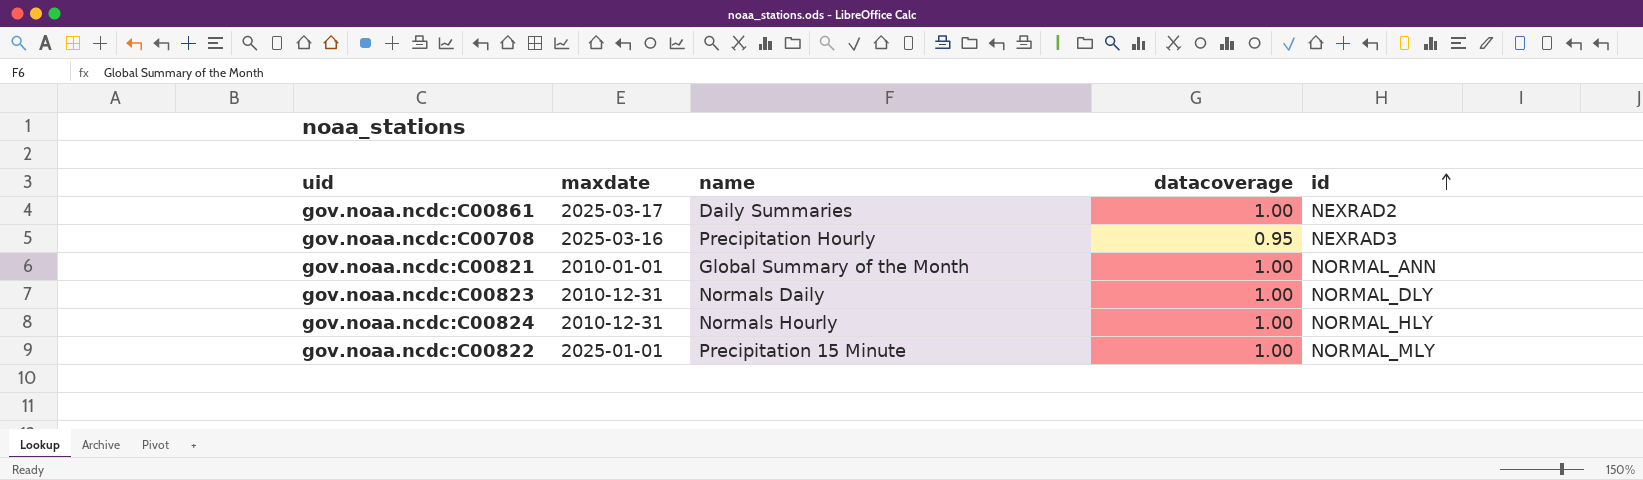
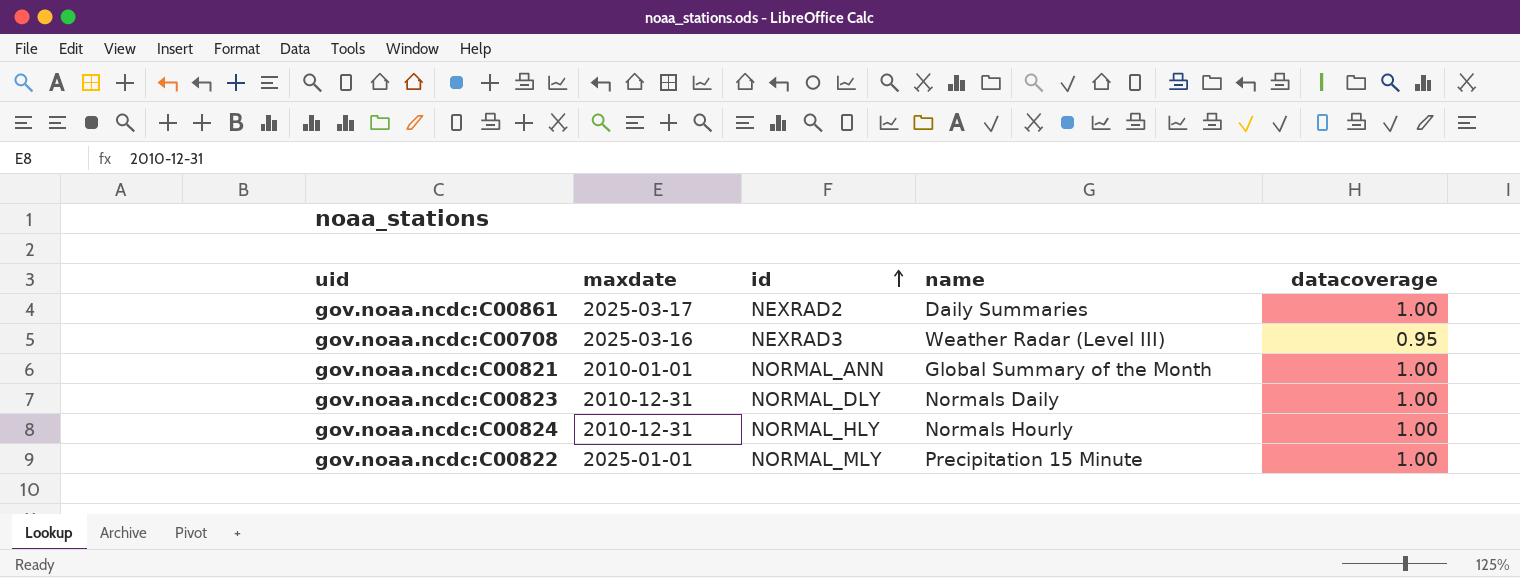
column id | position: 5 -> 3
gov.noaa.ncdc:C00708 | name: Precipitation Hourly -> Weather Radar (Level III)

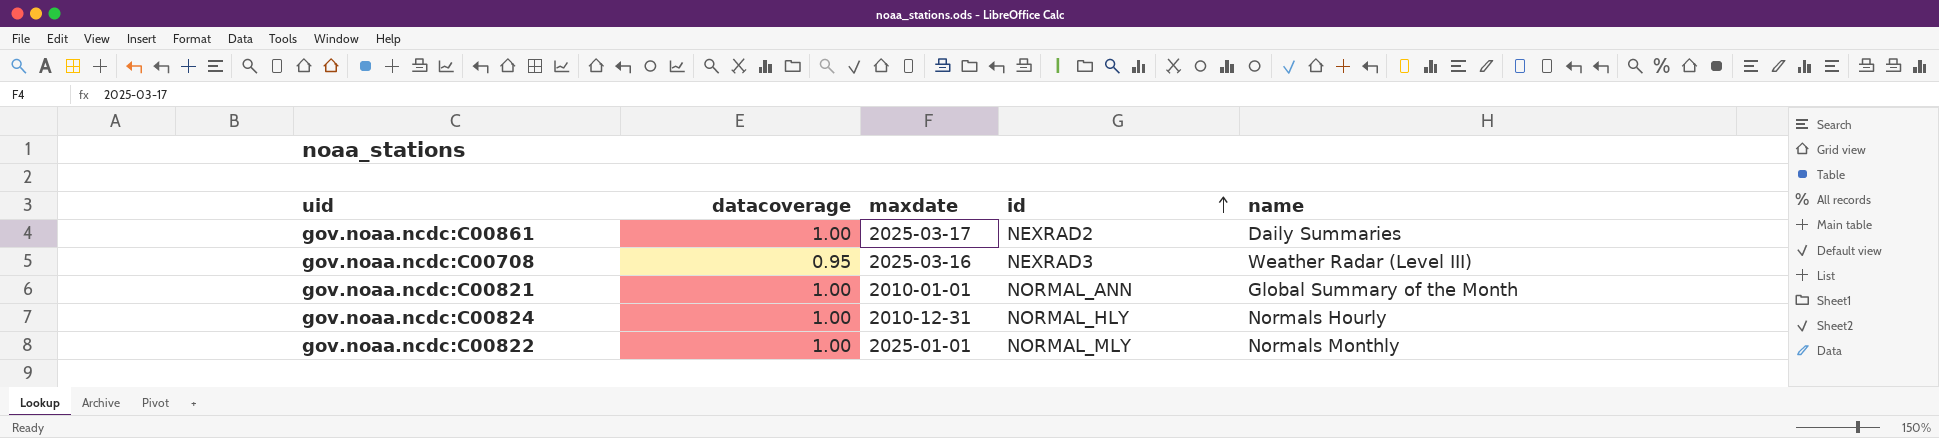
column datacoverage | position: 5 -> 2
row gov.noaa.ncdc:C00823: 2010-12-31 | NORMAL_DLY | Normals Daily | 1.00 -> none
gov.noaa.ncdc:C00822 | name: Precipitation 15 Minute -> Normals Monthly

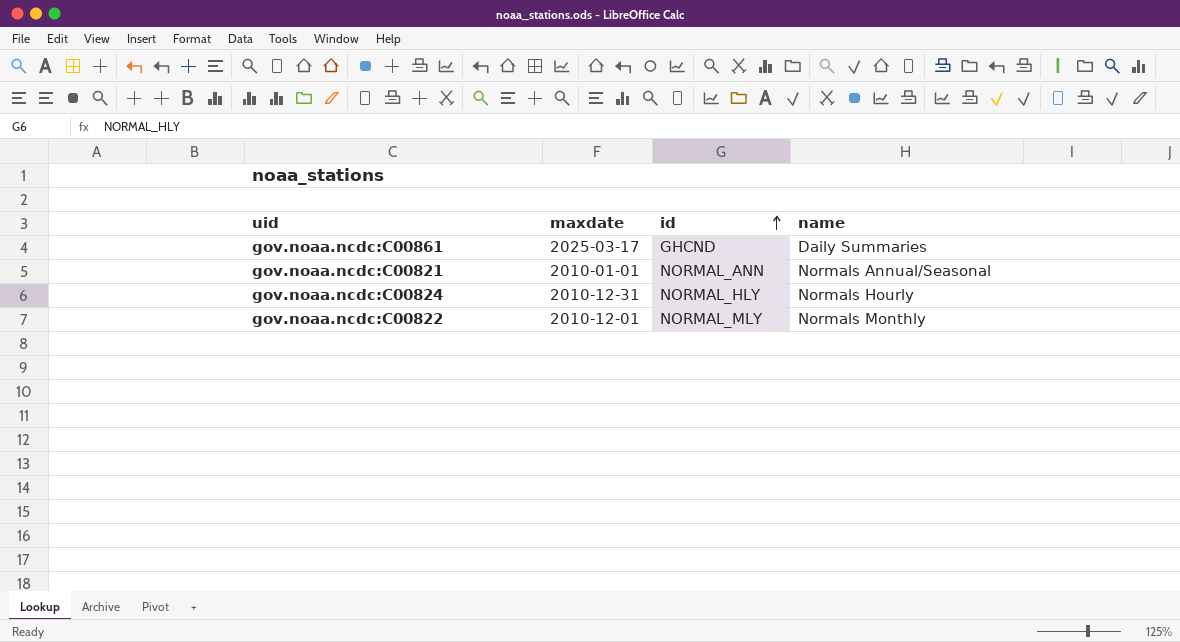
column datacoverage | position: 2 -> none
row gov.noaa.ncdc:C00708: 0.95 | 2025-03-16 | NEXRAD3 | Weather Radar (Level III) -> none
gov.noaa.ncdc:C00861 | id: NEXRAD2 -> GHCND
gov.noaa.ncdc:C00821 | name: Global Summary of the Month -> Normals Annual/Seasonal
gov.noaa.ncdc:C00822 | maxdate: 2025-01-01 -> 2010-12-01

